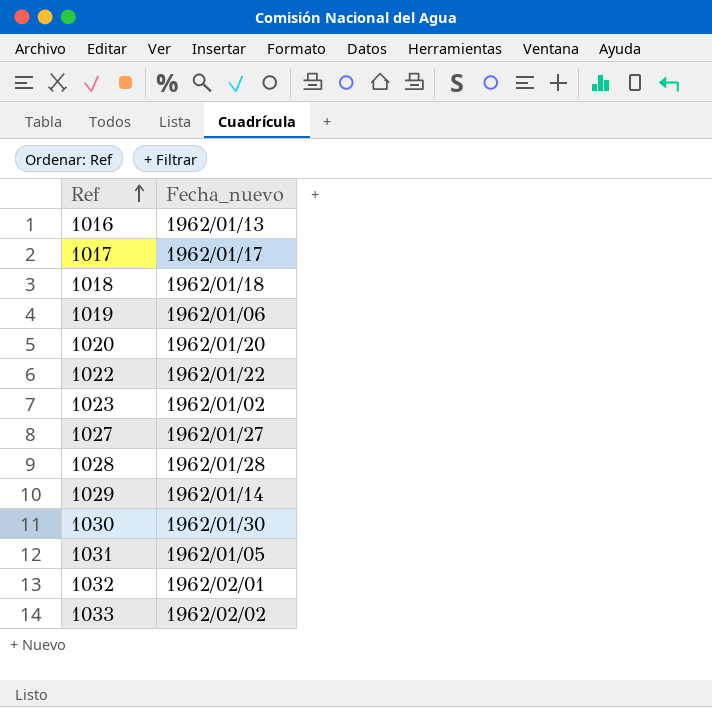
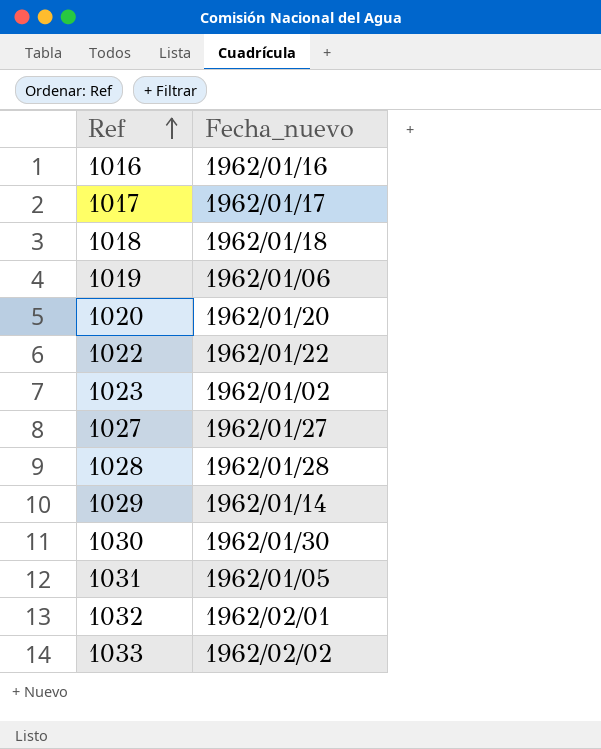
1016 | Fecha_nuevo: 1962/01/13 -> 1962/01/16

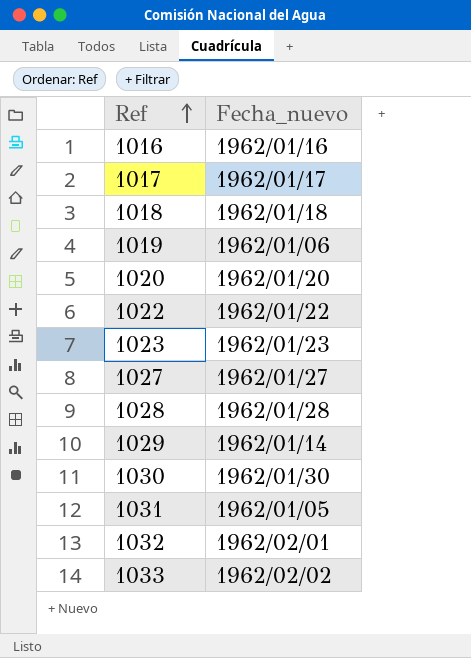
1023 | Fecha_nuevo: 1962/01/02 -> 1962/01/23

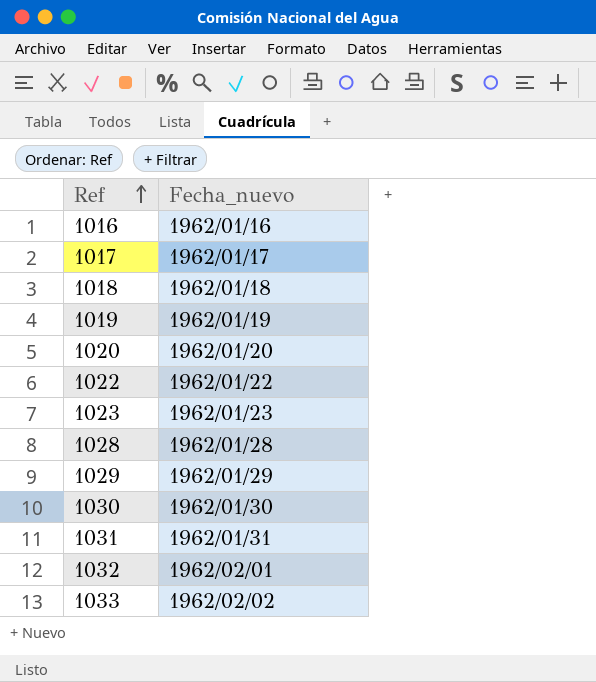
row 1027: 1962/01/27 -> none
1019 | Fecha_nuevo: 1962/01/06 -> 1962/01/19
1029 | Fecha_nuevo: 1962/01/14 -> 1962/01/29
1031 | Fecha_nuevo: 1962/01/05 -> 1962/01/31

